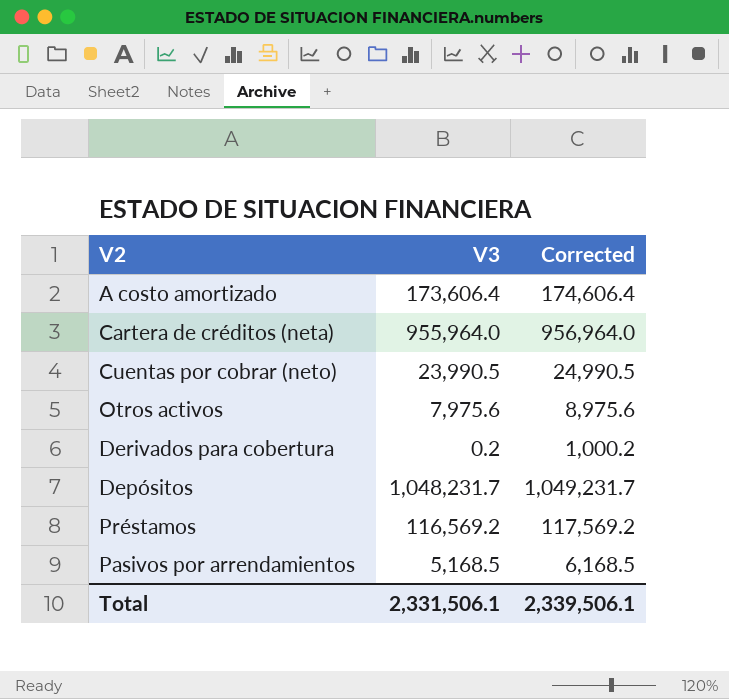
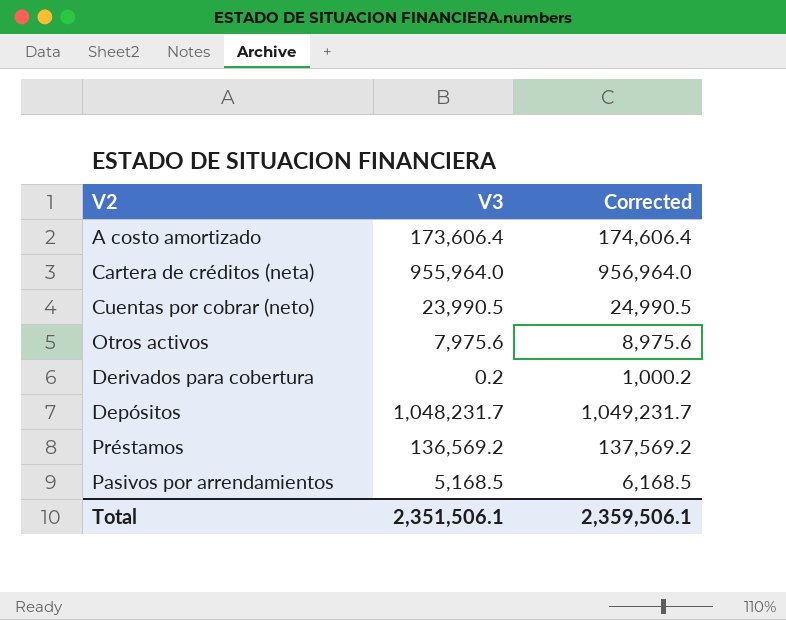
Préstamos | V3: 116,569.2 -> 136,569.2
Préstamos | Corrected: 117,569.2 -> 137,569.2
Total | V3: 2,331,506.1 -> 2,351,506.1
Total | Corrected: 2,339,506.1 -> 2,359,506.1

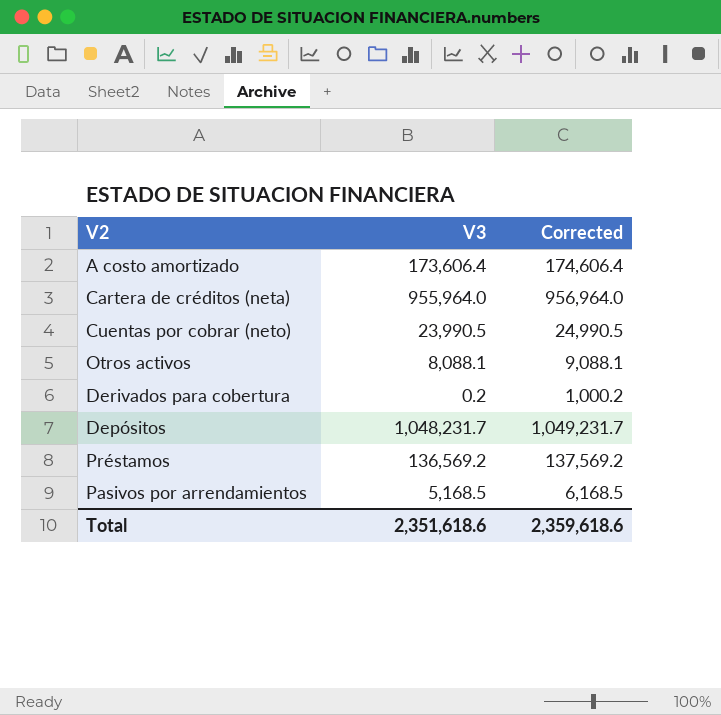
Otros activos | V3: 7,975.6 -> 8,088.1
Otros activos | Corrected: 8,975.6 -> 9,088.1
Total | V3: 2,351,506.1 -> 2,351,618.6
Total | Corrected: 2,359,506.1 -> 2,359,618.6

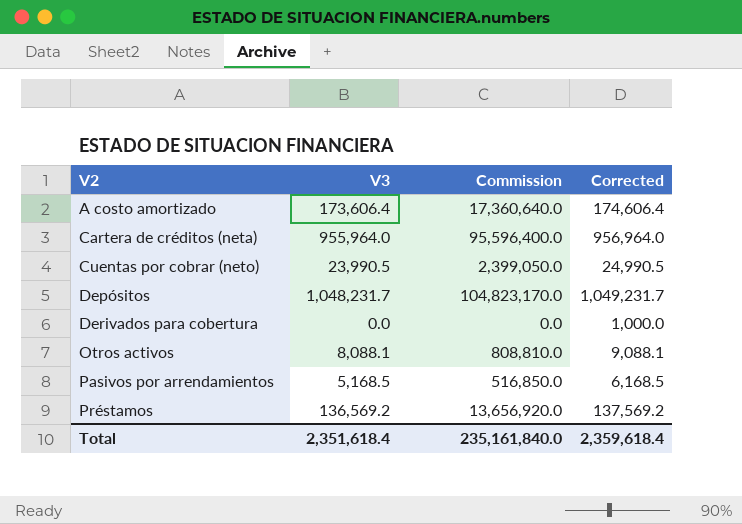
row order: none -> V2 ascending
column Commission | formula: none -> [V3] * 100
Derivados para cobertura | V3: 0.2 -> 0.0
Derivados para cobertura | Corrected: 1,000.2 -> 1,000.0
Total | V3: 2,351,618.6 -> 2,351,618.4
Total | Corrected: 2,359,618.6 -> 2,359,618.4

